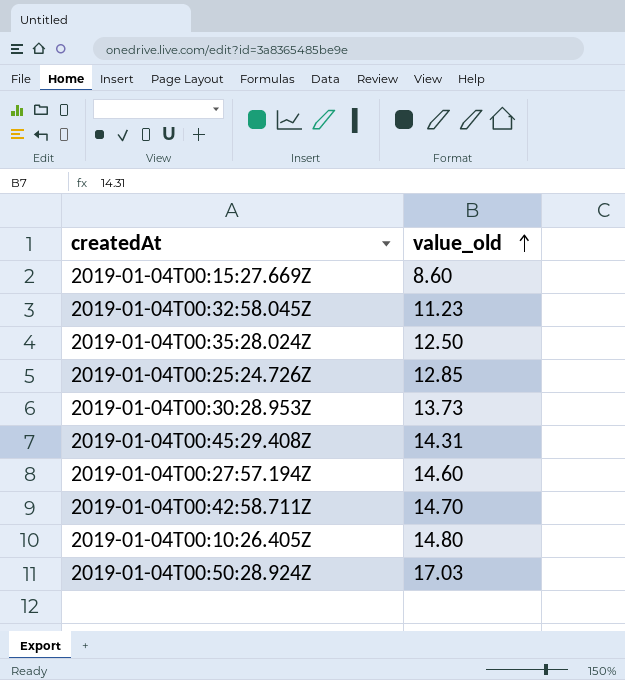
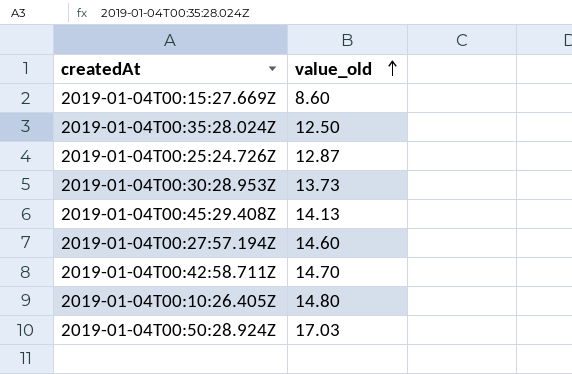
row 2019-01-04T00:32:58.045Z: 11.23 -> none
2019-01-04T00:25:24.726Z | value_old: 12.85 -> 12.87
2019-01-04T00:45:29.408Z | value_old: 14.31 -> 14.13

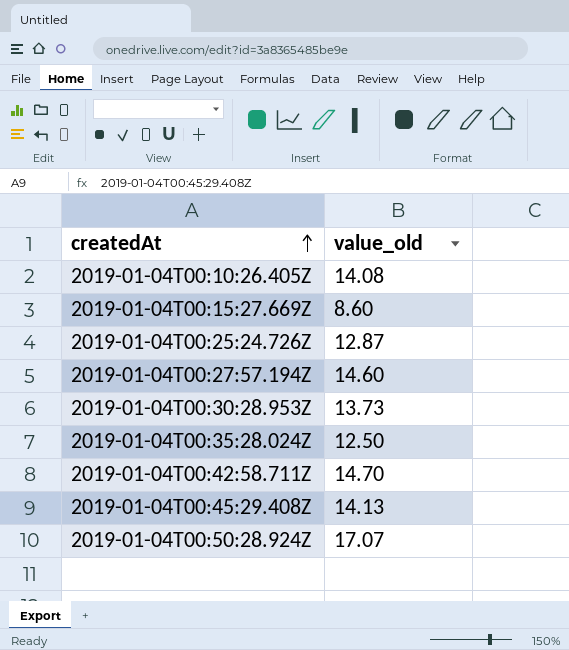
row order: value_old ascending -> createdAt ascending
2019-01-04T00:10:26.405Z | value_old: 14.80 -> 14.08
2019-01-04T00:50:28.924Z | value_old: 17.03 -> 17.07

